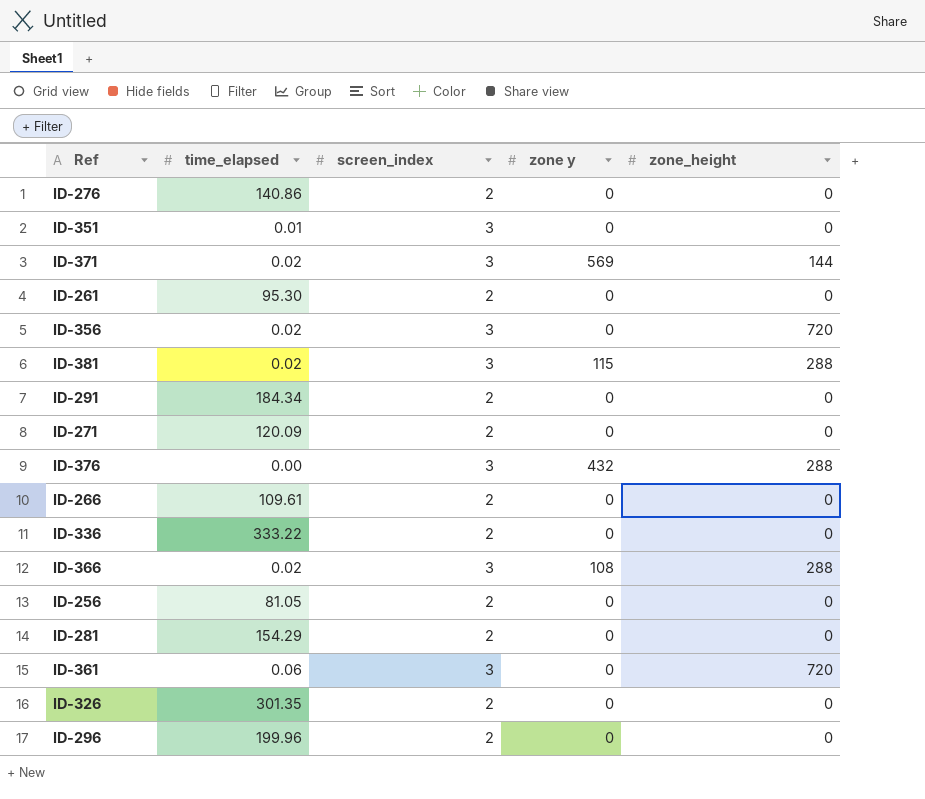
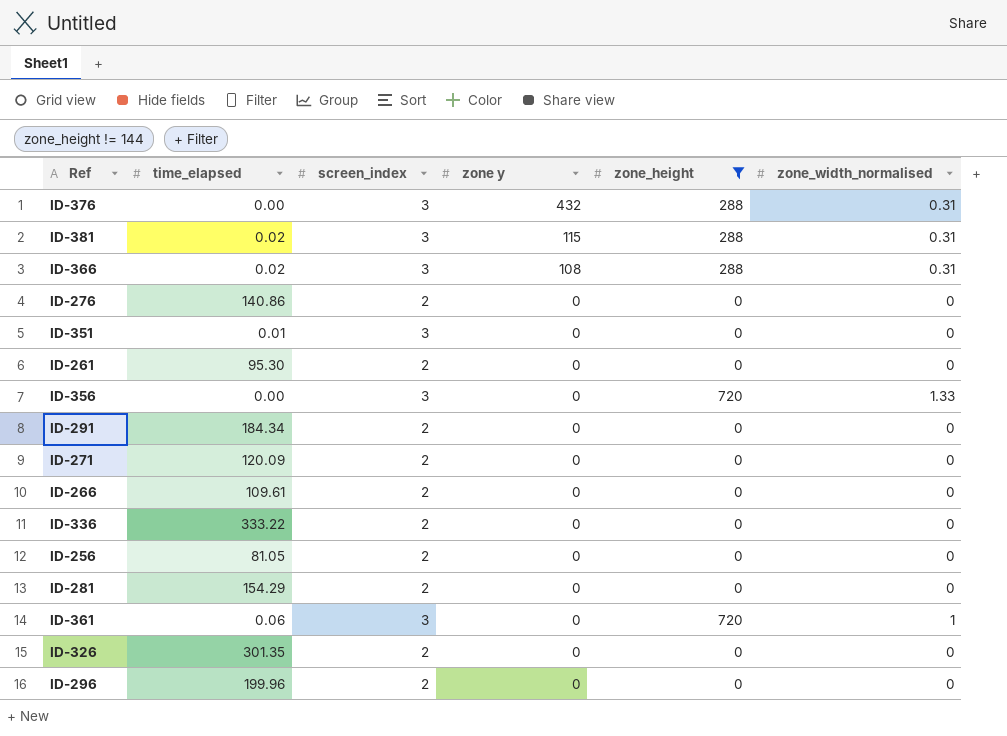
filter: none -> zone_height != 144
row order: none -> zone y descending
column zone_width_normalised | position: none -> 6
ID-356 | time_elapsed: 0.02 -> 0.00

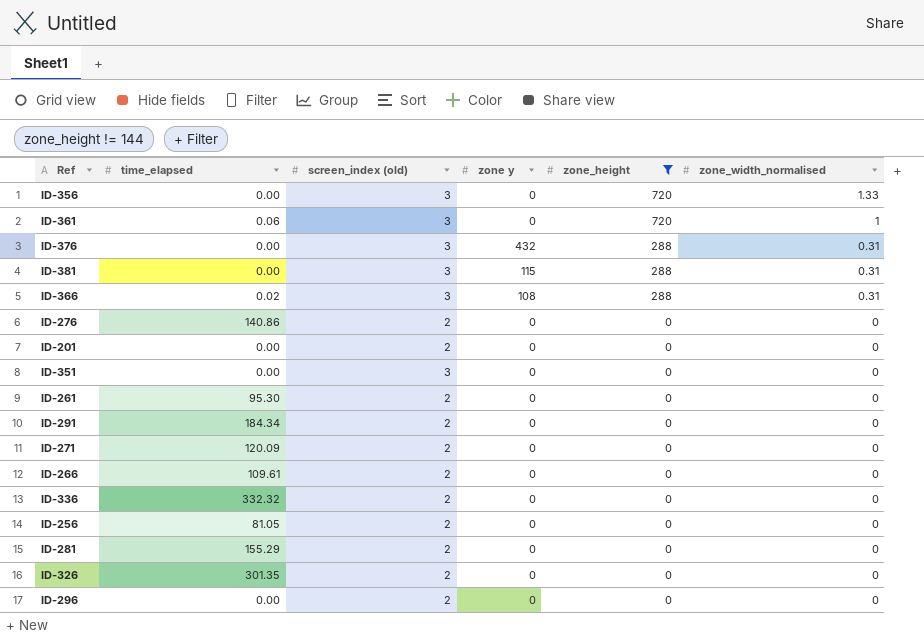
row order: zone y descending -> zone_height descending
column name: screen_index -> screen_index (old)
ID-381 | time_elapsed: 0.02 -> 0.00
row ID-201: none -> 0.00 | 2 | 0 | 0 | 0
ID-351 | time_elapsed: 0.01 -> 0.00
ID-336 | time_elapsed: 333.22 -> 332.32
ID-281 | time_elapsed: 154.29 -> 155.29
ID-296 | time_elapsed: 199.96 -> 0.00

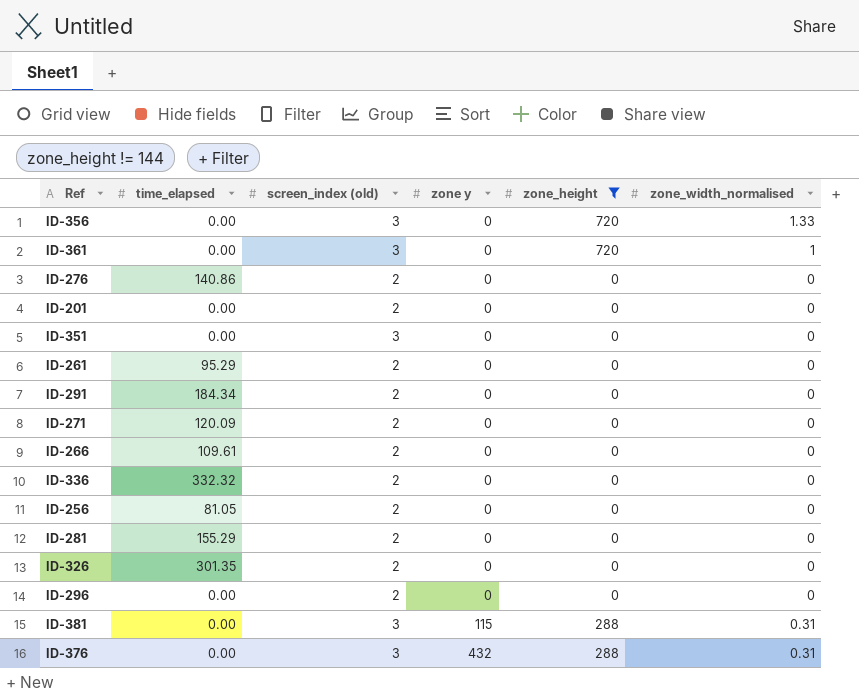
row order: zone_height descending -> zone y ascending
row ID-366: 0.02 | 3 | 108 | 288 | 0.31 -> none
ID-361 | time_elapsed: 0.06 -> 0.00
ID-261 | time_elapsed: 95.30 -> 95.29

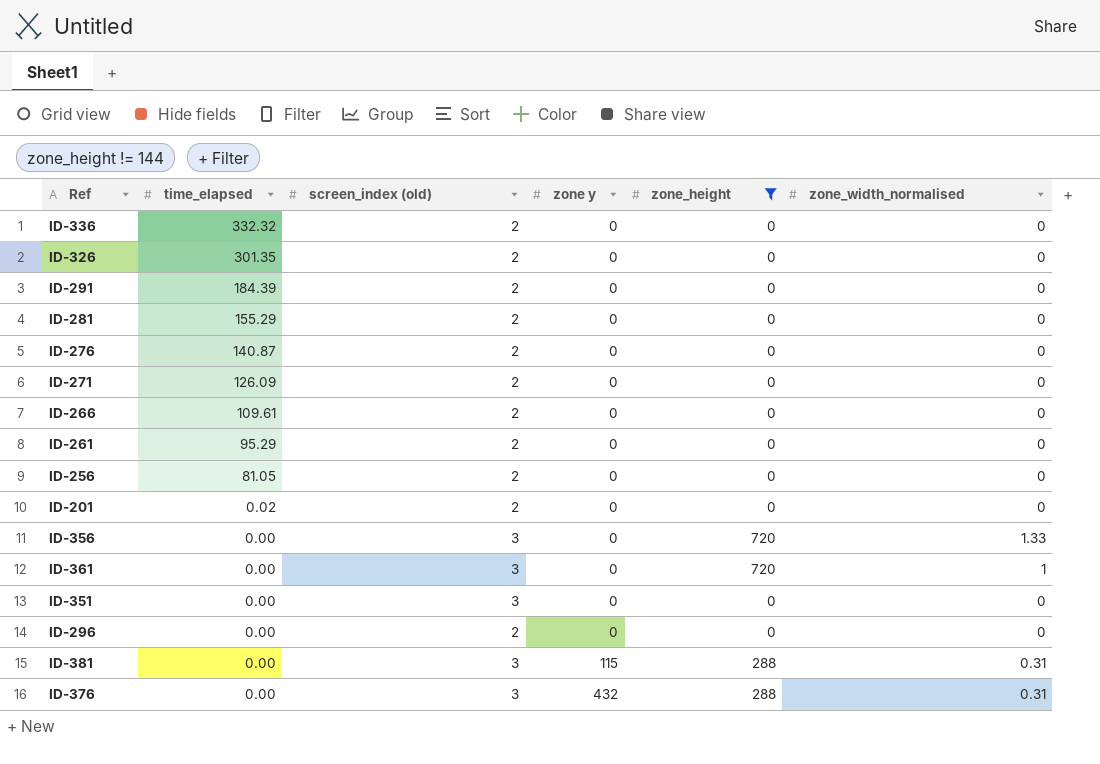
row order: zone y ascending -> time_elapsed descending
ID-291 | time_elapsed: 184.34 -> 184.39
ID-276 | time_elapsed: 140.86 -> 140.87
ID-271 | time_elapsed: 120.09 -> 126.09
ID-201 | time_elapsed: 0.00 -> 0.02

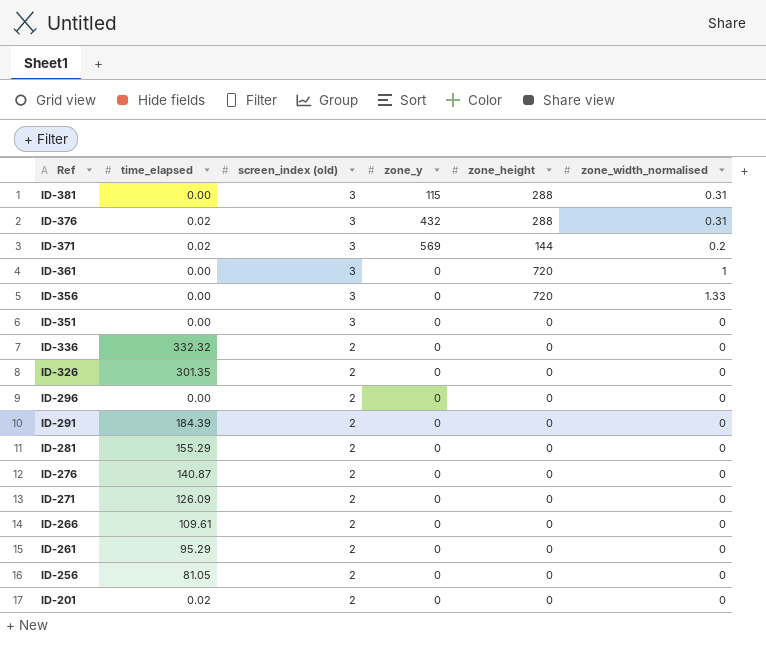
filter: zone_height != 144 -> none
row order: time_elapsed descending -> Ref descending
column name: zone y -> zone_y
ID-376 | time_elapsed: 0.00 -> 0.02

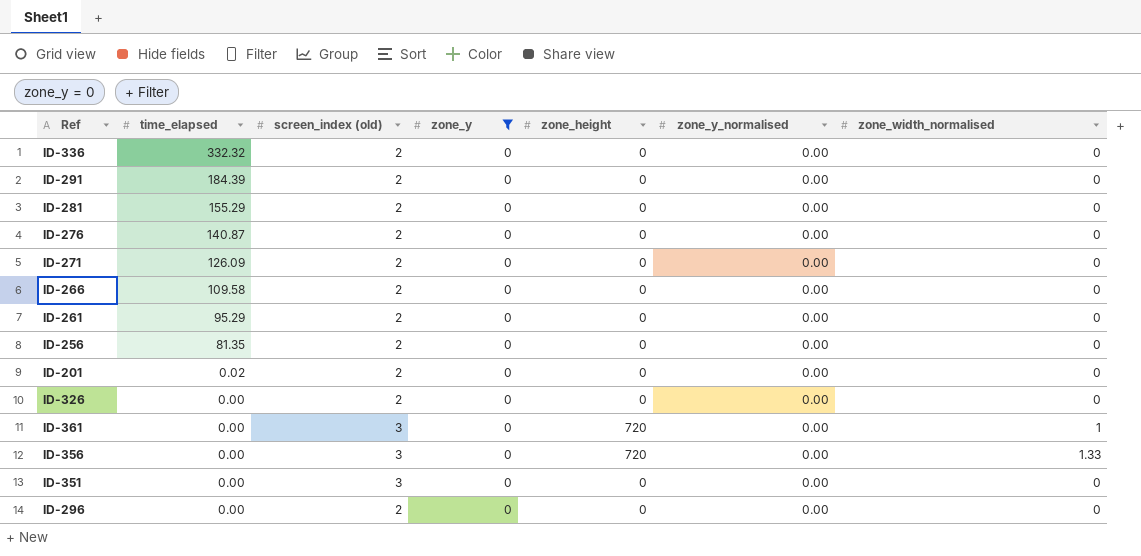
filter: none -> zone_y = 0
row order: Ref descending -> time_elapsed descending
column zone_y_normalised | position: none -> 6
ID-266 | time_elapsed: 109.61 -> 109.58
ID-256 | time_elapsed: 81.05 -> 81.35
ID-326 | time_elapsed: 301.35 -> 0.00

